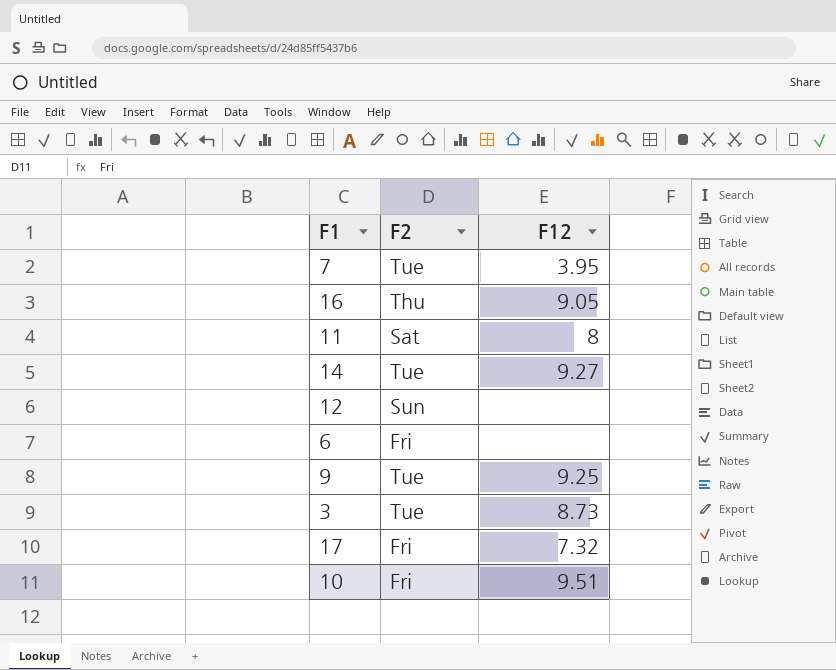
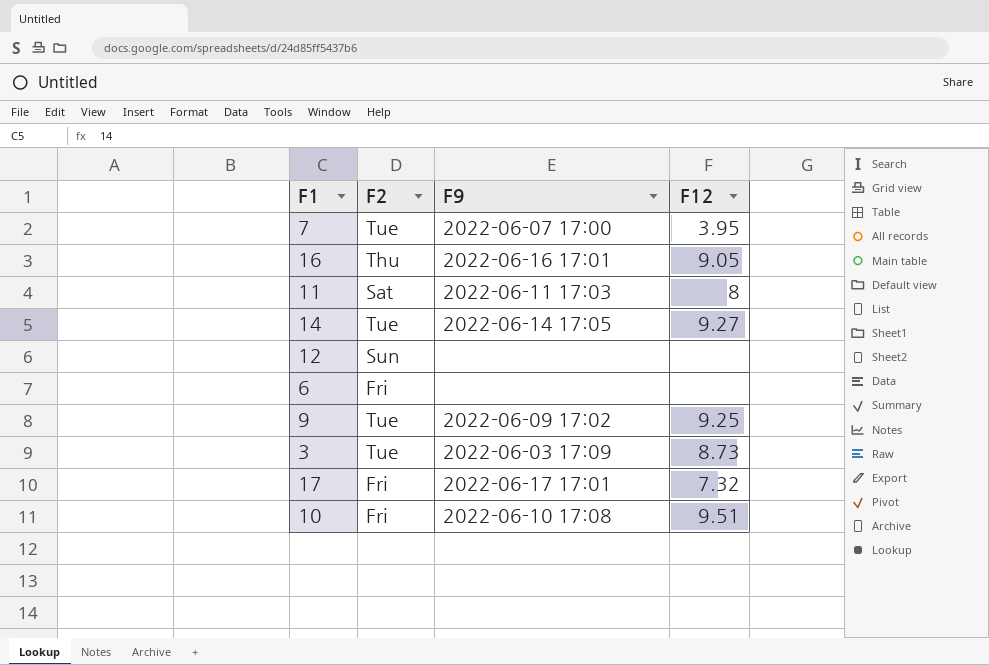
column F9 | position: none -> 3

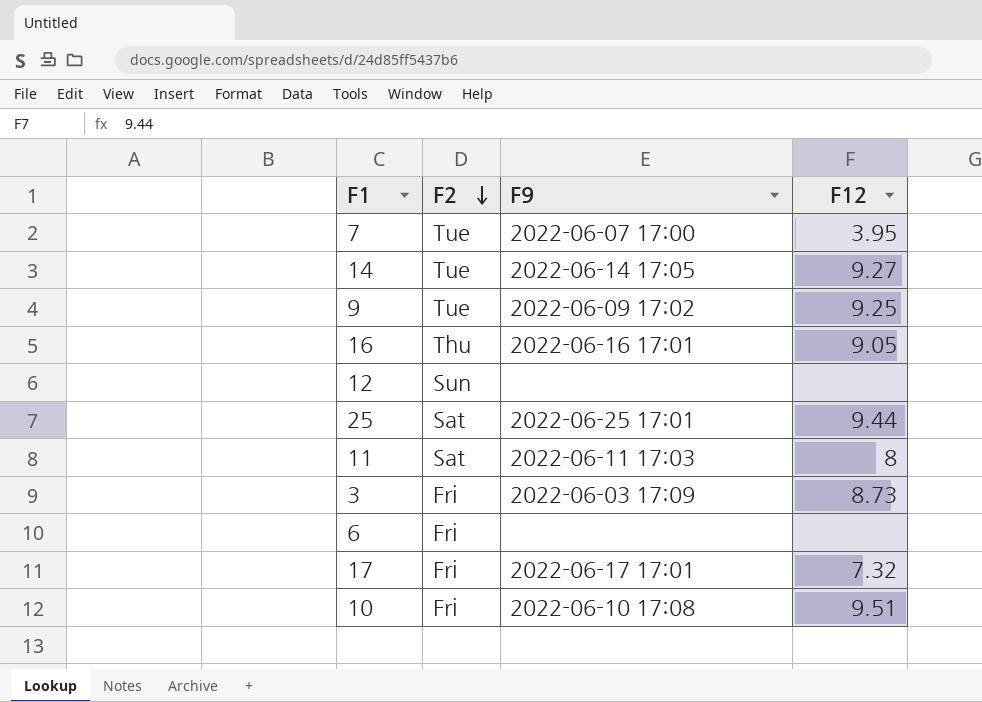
row order: none -> F2 descending
row 25: none -> Sat | 2022-06-25 17:01 | 9.44
3 | F2: Tue -> Fri

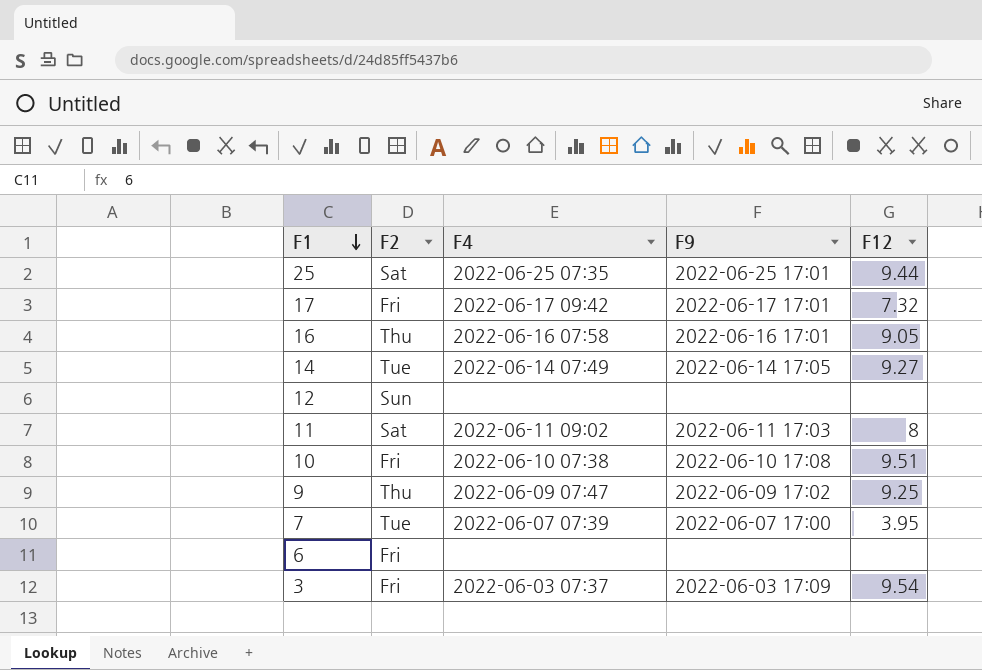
row order: F2 descending -> F1 descending
column F4 | position: none -> 3
9 | F2: Tue -> Thu
3 | F12: 8.73 -> 9.54

